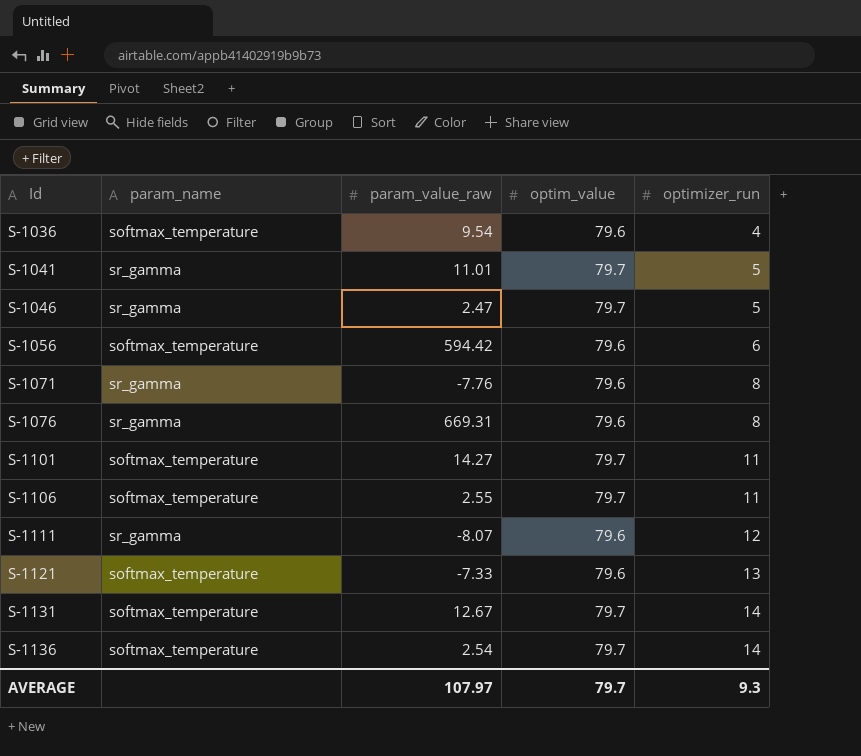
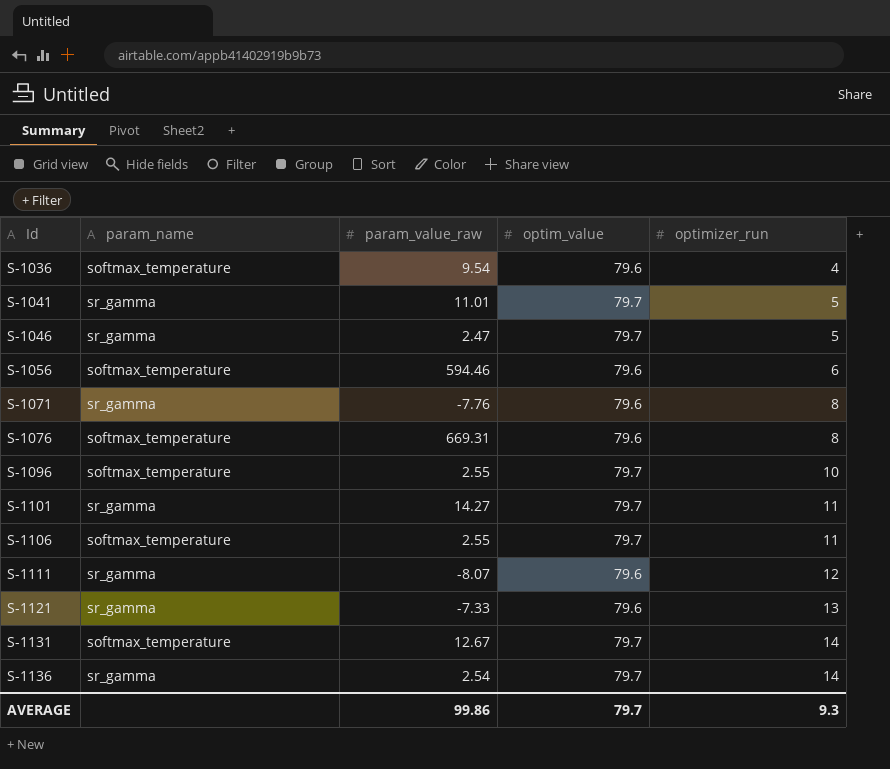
S-1056 | param_value_raw: 594.42 -> 594.46
S-1076 | param_name: sr_gamma -> softmax_temperature
row S-1096: none -> softmax_temperature | 2.55 | 79.7 | 10
S-1101 | param_name: softmax_temperature -> sr_gamma
S-1121 | param_name: softmax_temperature -> sr_gamma
S-1136 | param_name: softmax_temperature -> sr_gamma
AVERAGE | param_value_raw: 107.97 -> 99.86

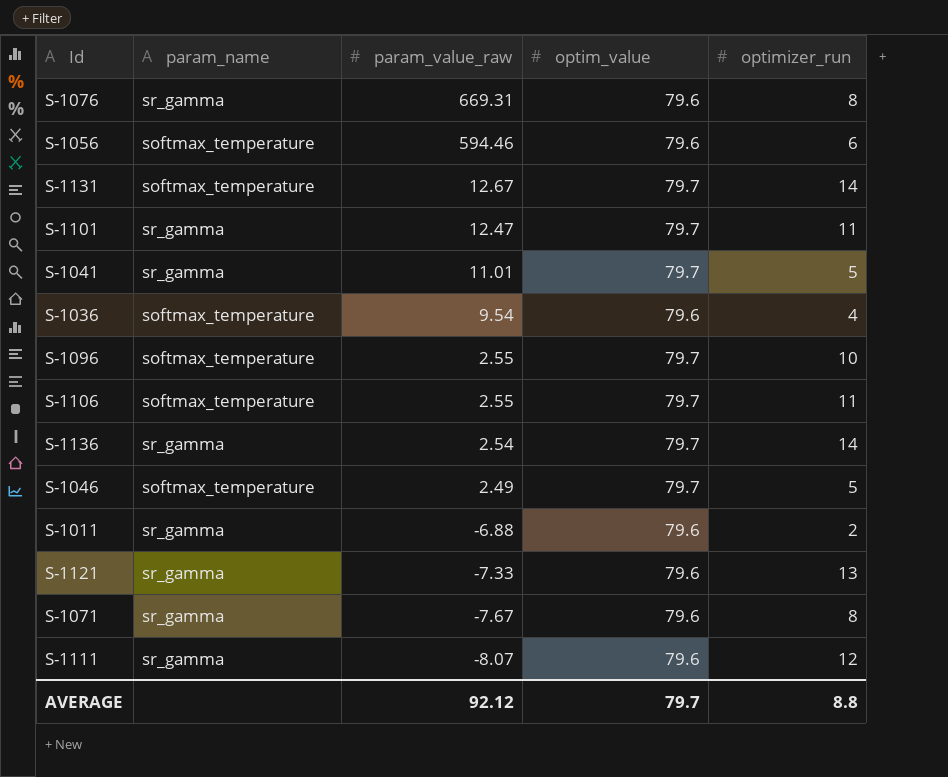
row order: Id ascending -> param_value_raw descending
S-1076 | param_name: softmax_temperature -> sr_gamma
S-1101 | param_value_raw: 14.27 -> 12.47
S-1046 | param_name: sr_gamma -> softmax_temperature
S-1046 | param_value_raw: 2.47 -> 2.49
row S-1011: none -> sr_gamma | -6.88 | 79.6 | 2
S-1071 | param_value_raw: -7.76 -> -7.67
AVERAGE | param_value_raw: 99.86 -> 92.12
AVERAGE | optimizer_run: 9.3 -> 8.8

